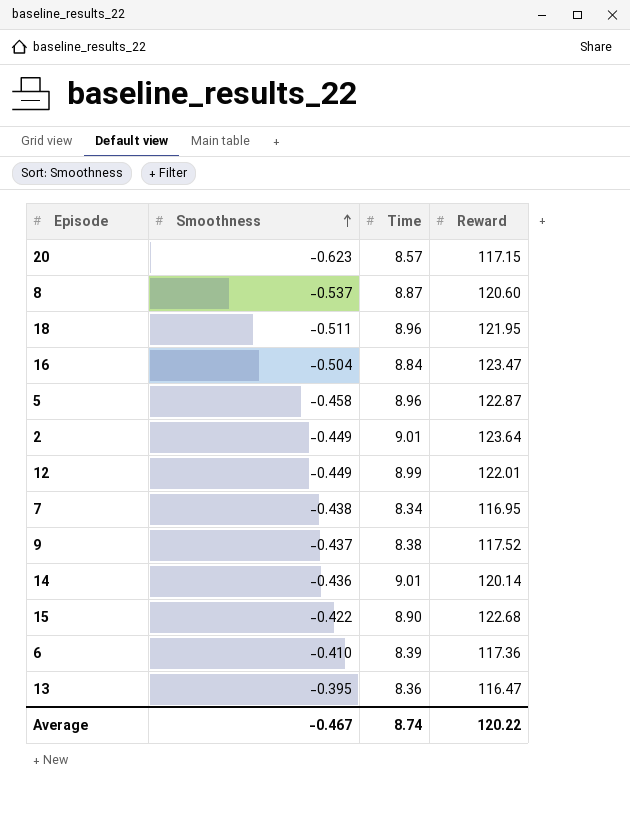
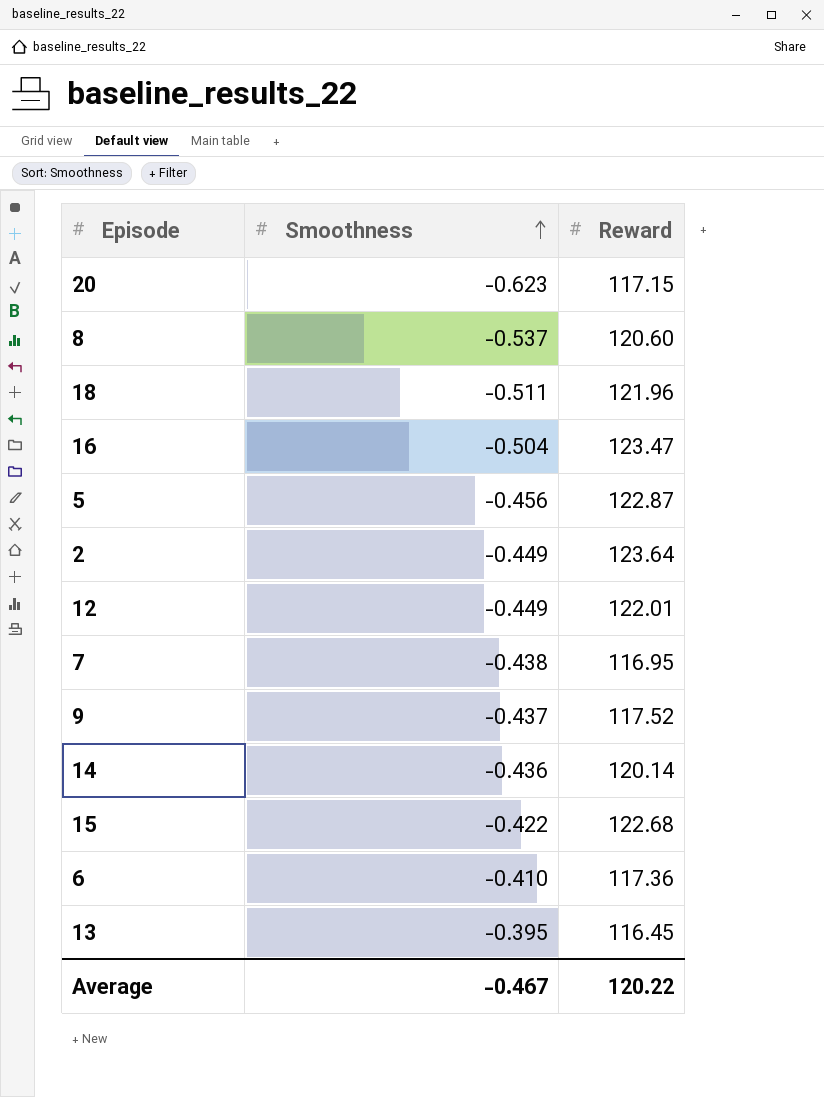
column Time | position: 3 -> none
18 | Reward: 121.95 -> 121.96
5 | Smoothness: -0.458 -> -0.456
13 | Reward: 116.47 -> 116.45

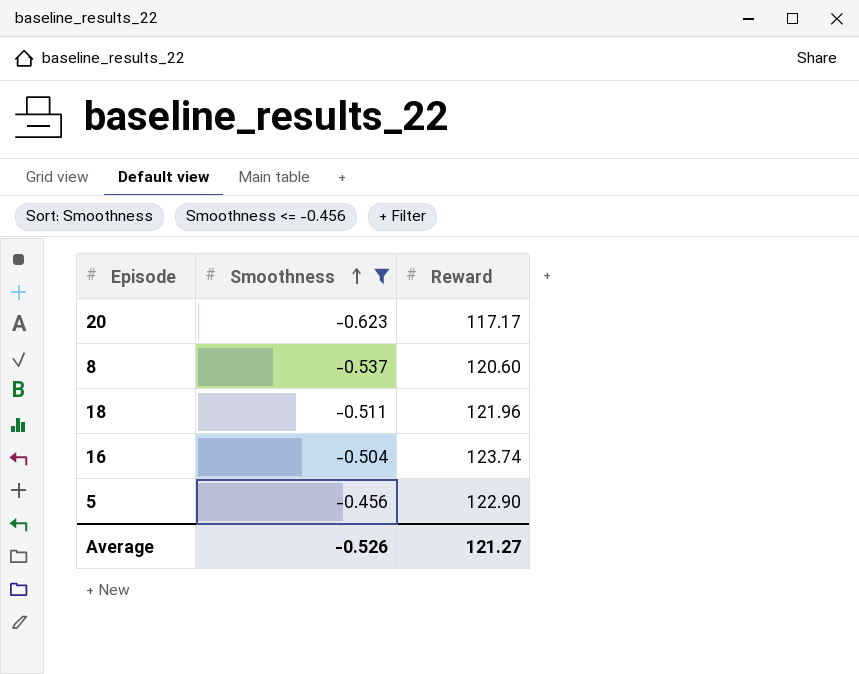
filter: none -> Smoothness <= -0.456
20 | Reward: 117.15 -> 117.17
16 | Reward: 123.47 -> 123.74
5 | Reward: 122.87 -> 122.90
Average | Smoothness: -0.467 -> -0.526
Average | Reward: 120.22 -> 121.27

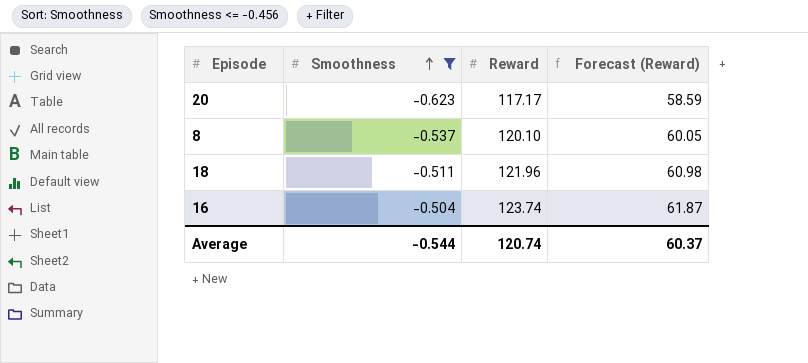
column Forecast (Reward) | formula: none -> [Reward] * 0.5
row 5: -0.456 | 122.90 -> none
8 | Reward: 120.60 -> 120.10
Average | Smoothness: -0.526 -> -0.544
Average | Reward: 121.27 -> 120.74

